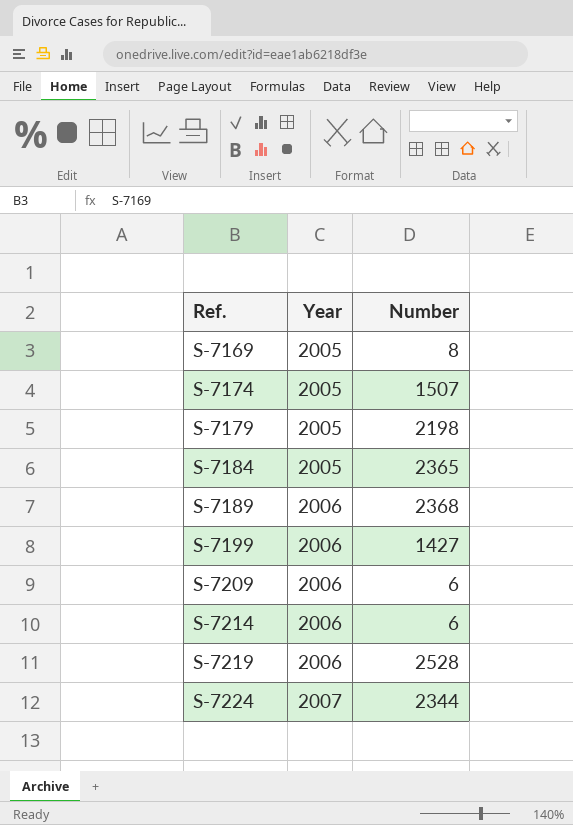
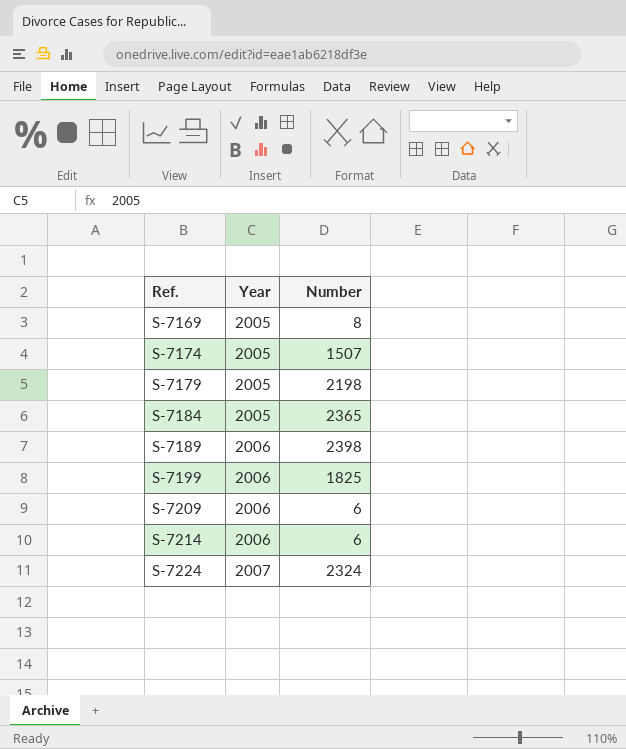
row S-7219: 2006 | 2528 -> none
S-7189 | Number: 2368 -> 2398
S-7199 | Number: 1427 -> 1825
S-7224 | Number: 2344 -> 2324

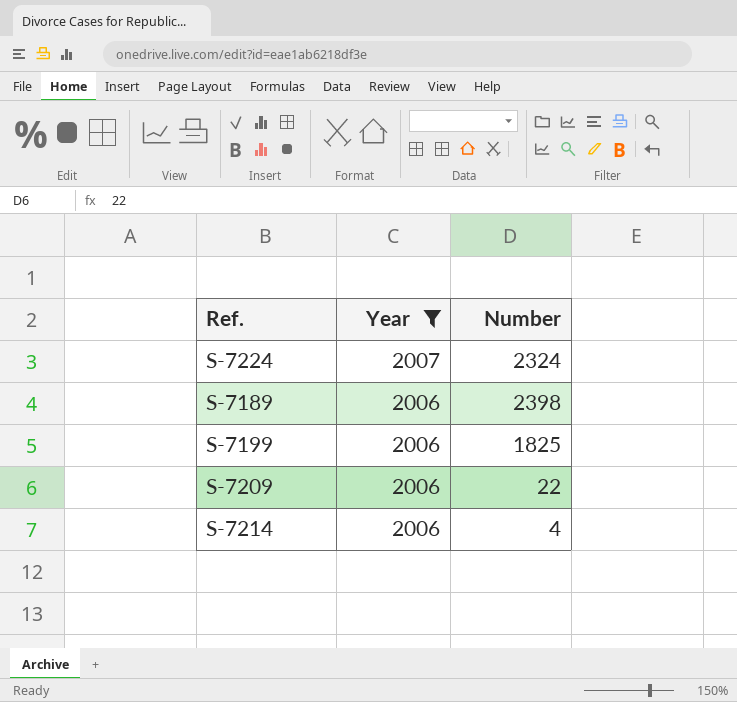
filter: none -> Year != 2005
row order: Ref. ascending -> Year descending
S-7209 | Number: 6 -> 22
S-7214 | Number: 6 -> 4

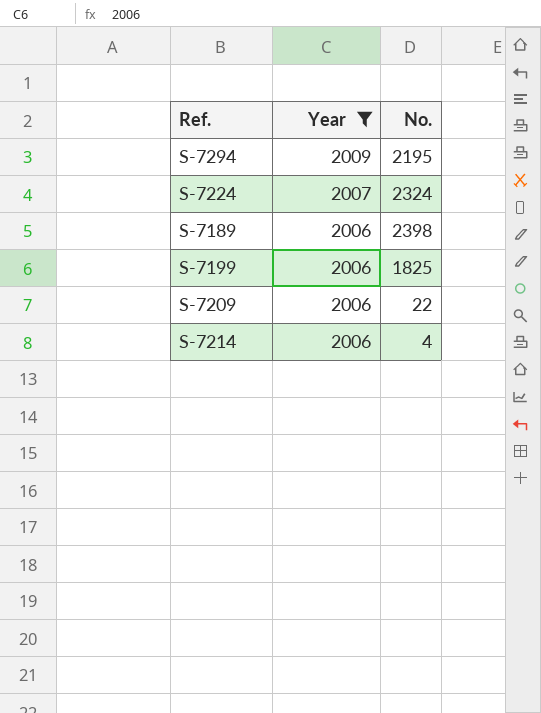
column name: Number -> No.
row S-7294: none -> 2009 | 2195

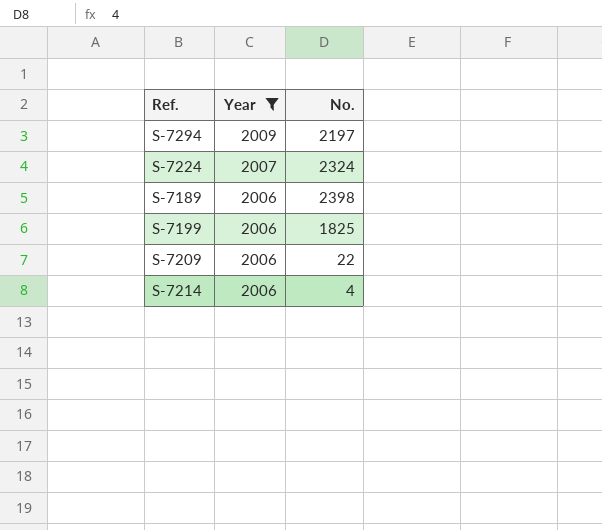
S-7294 | No.: 2195 -> 2197

